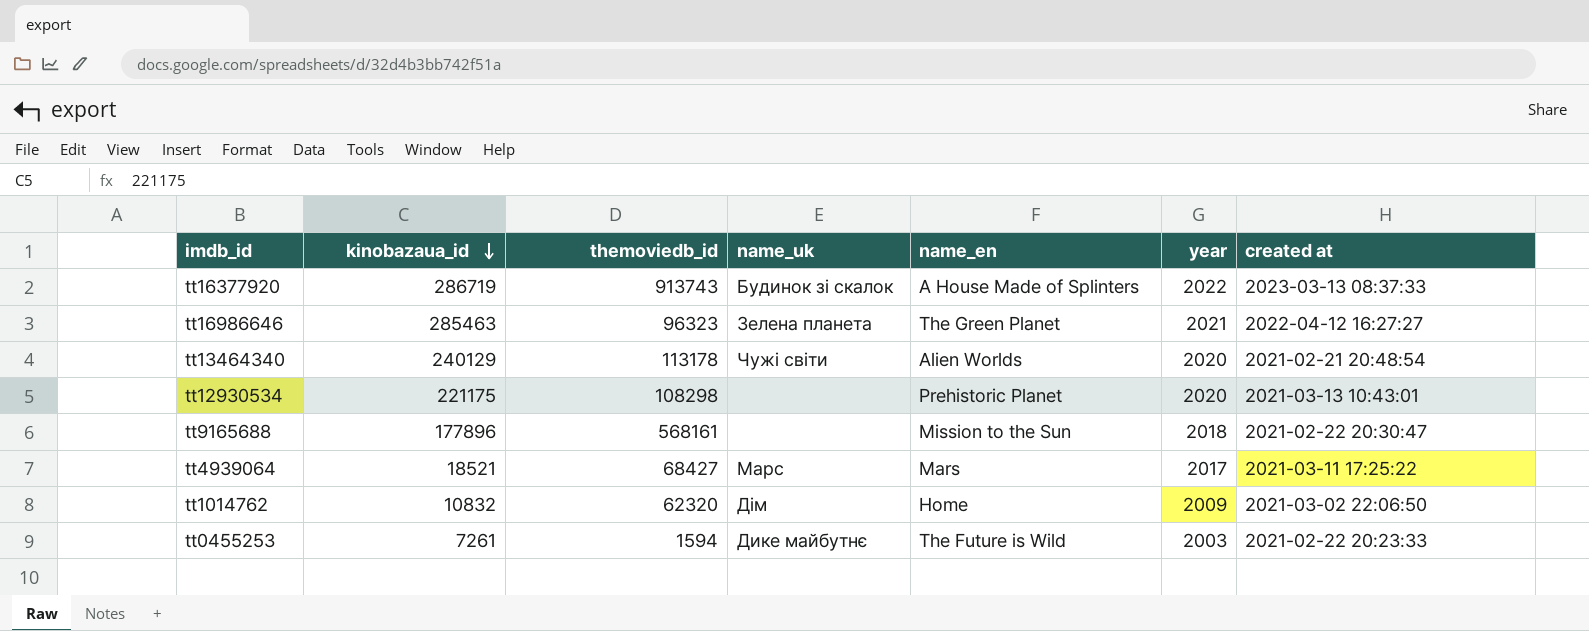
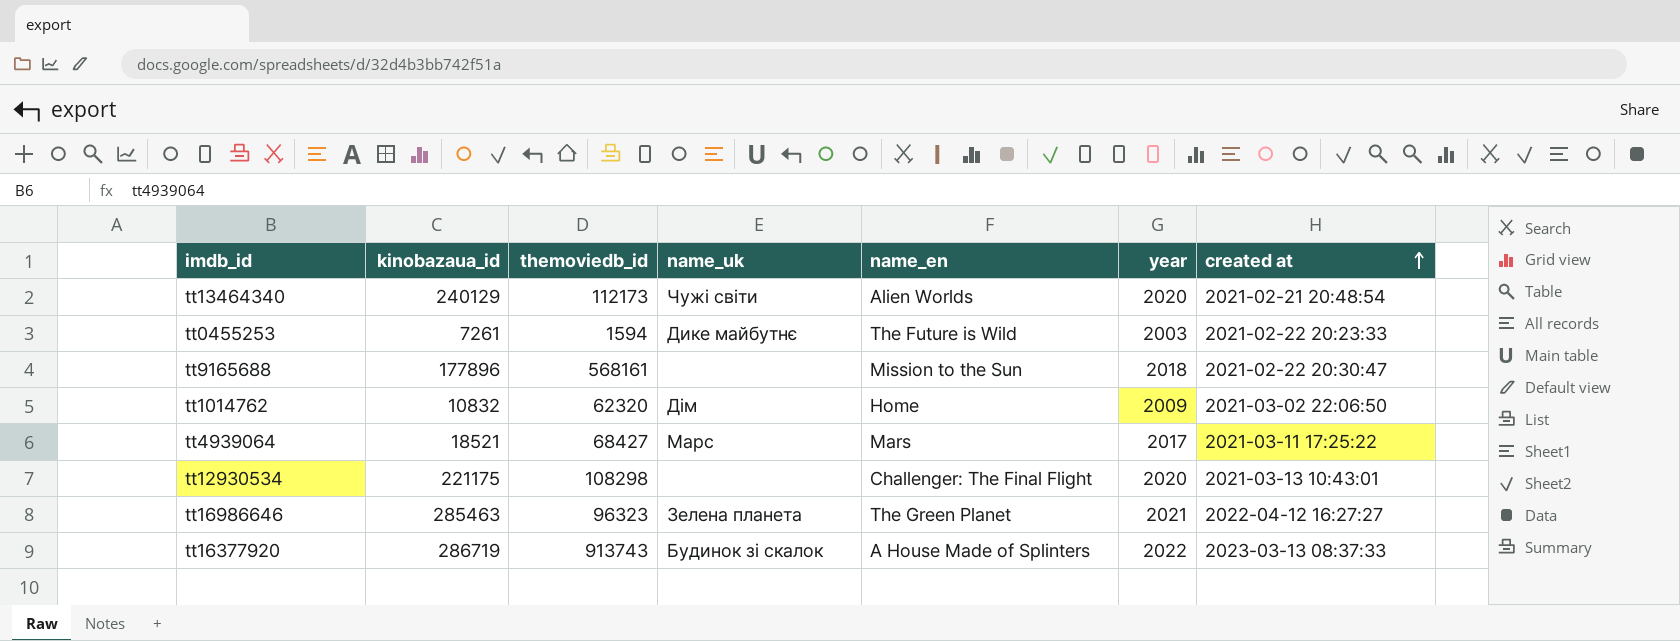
row order: kinobazaua_id descending -> created at ascending
tt13464340 | themoviedb_id: 113178 -> 112173
tt12930534 | name_en: Prehistoric Planet -> Challenger: The Final Flight

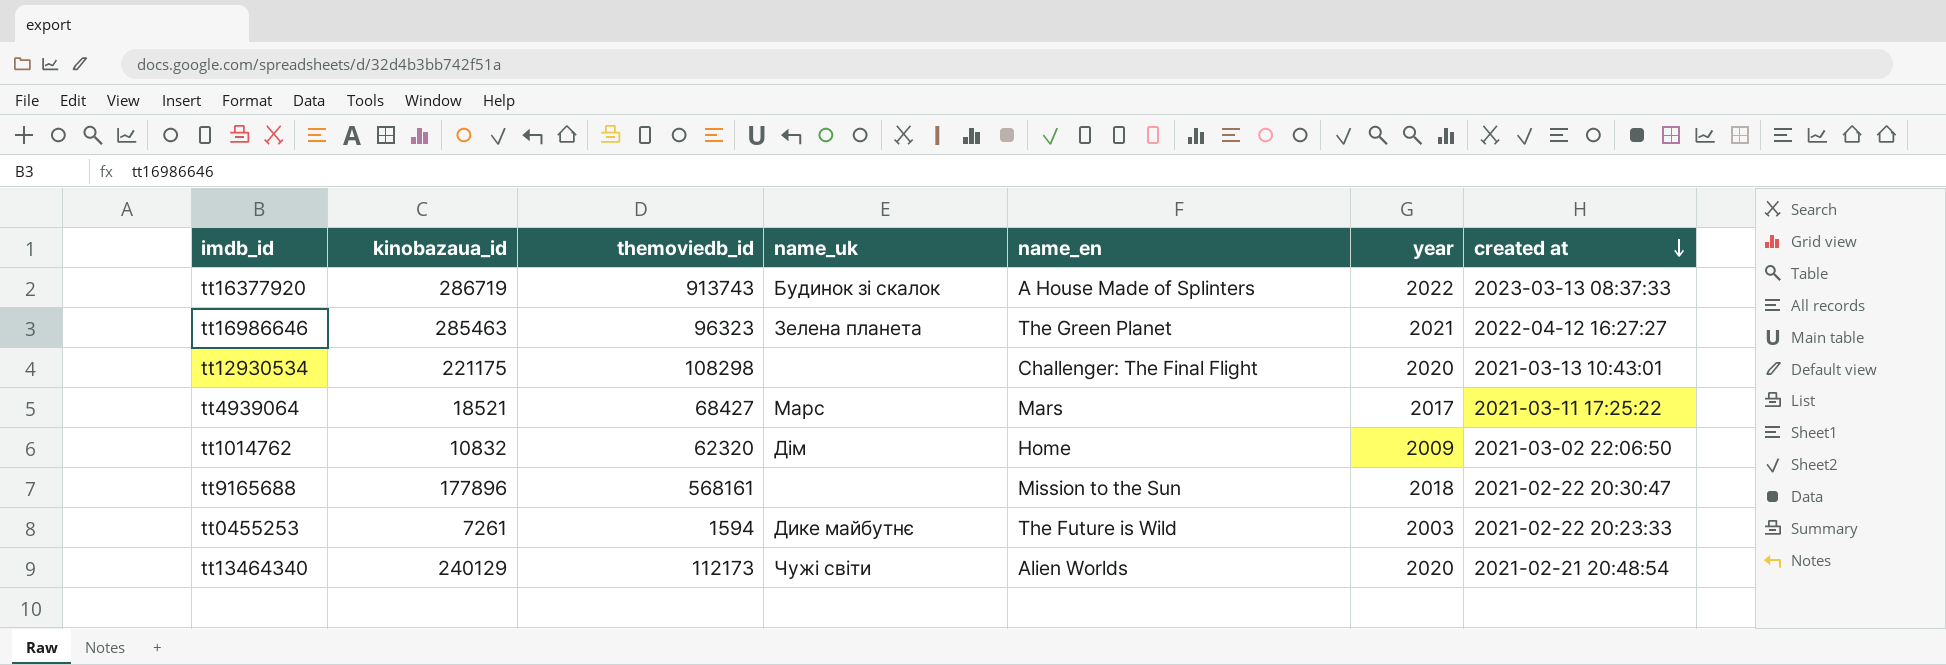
row order: created at ascending -> created at descending

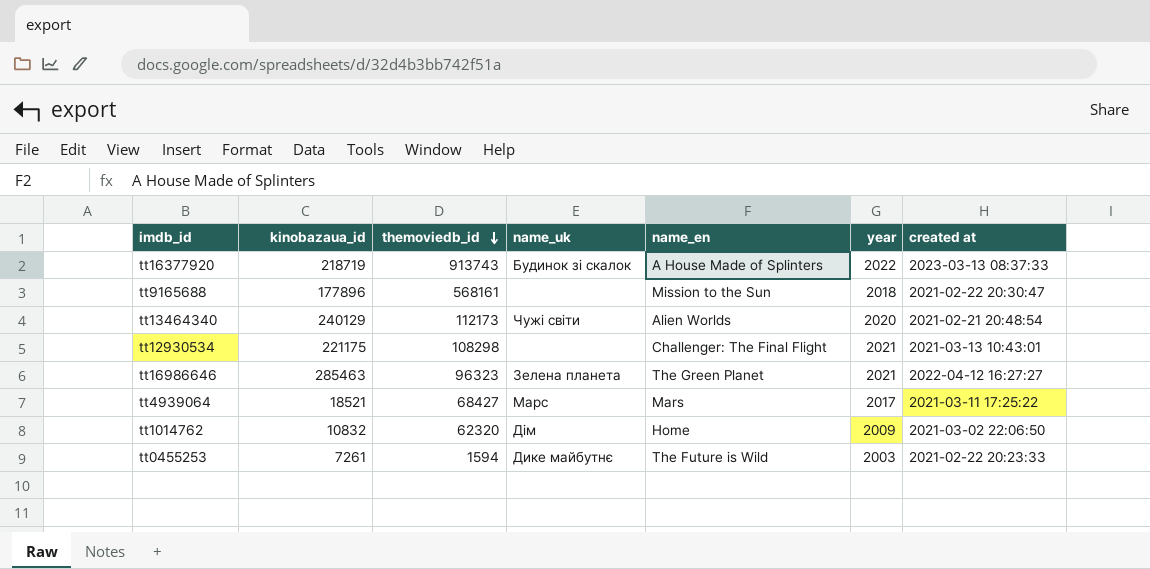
row order: created at descending -> themoviedb_id descending
tt16377920 | kinobazaua_id: 286719 -> 218719
tt12930534 | year: 2020 -> 2021

